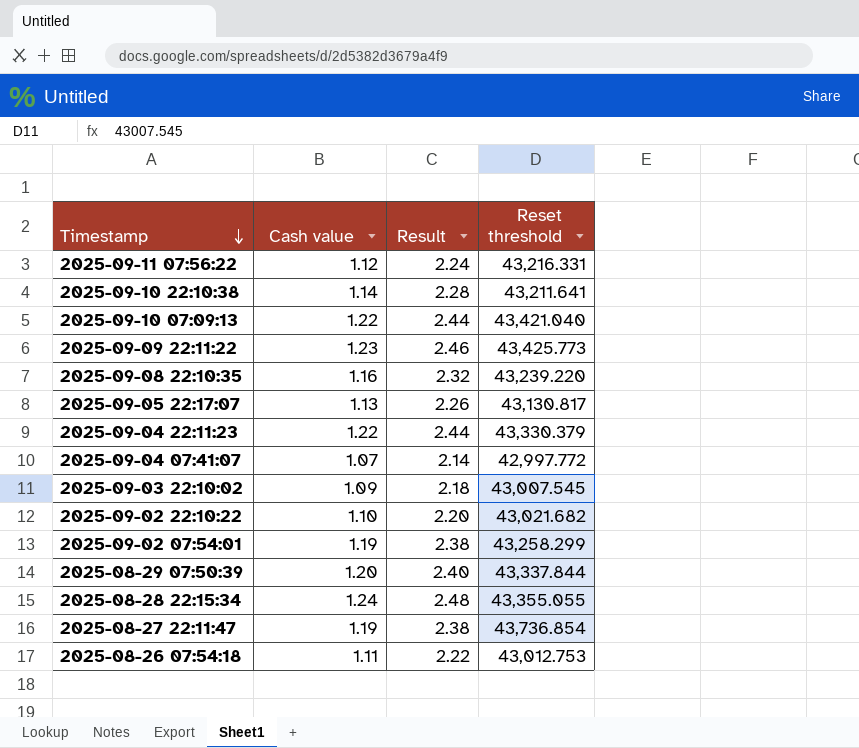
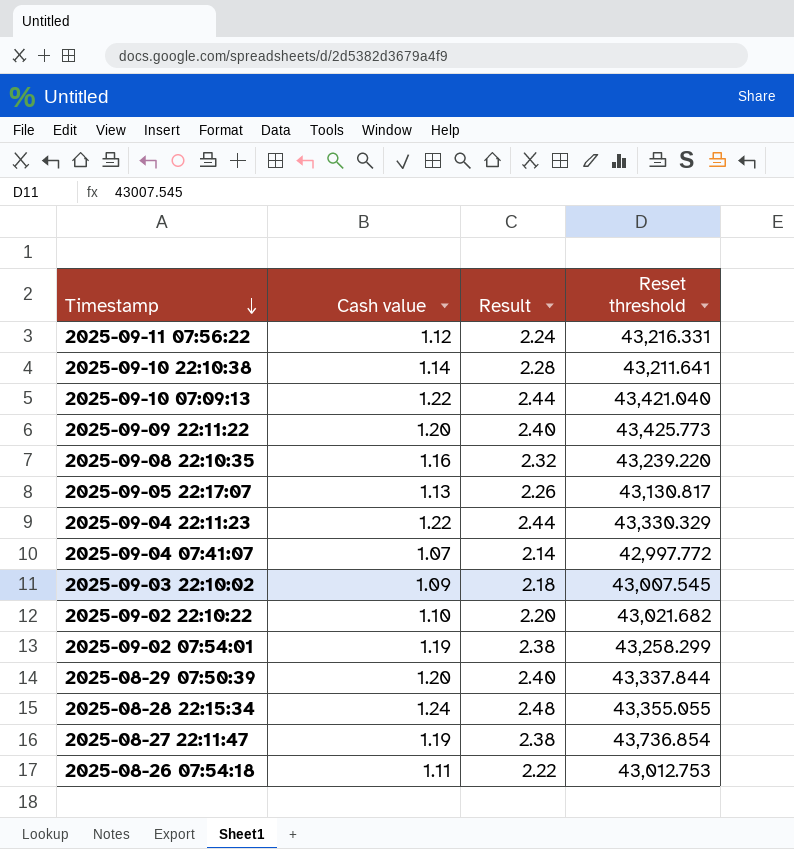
2025-09-09 22:11:22 | Cash value: 1.23 -> 1.20
2025-09-09 22:11:22 | Result: 2.46 -> 2.40
2025-09-04 22:11:23 | Reset threshold: 43,330.379 -> 43,330.329

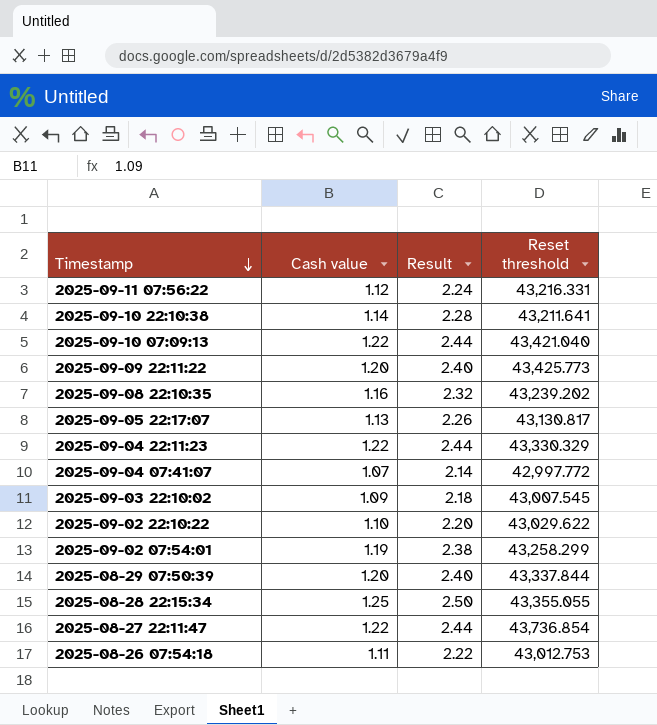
2025-09-08 22:10:35 | Reset threshold: 43,239.220 -> 43,239.202
2025-09-02 22:10:22 | Reset threshold: 43,021.682 -> 43,029.622
2025-08-28 22:15:34 | Cash value: 1.24 -> 1.25
2025-08-28 22:15:34 | Result: 2.48 -> 2.50
2025-08-27 22:11:47 | Cash value: 1.19 -> 1.22
2025-08-27 22:11:47 | Result: 2.38 -> 2.44

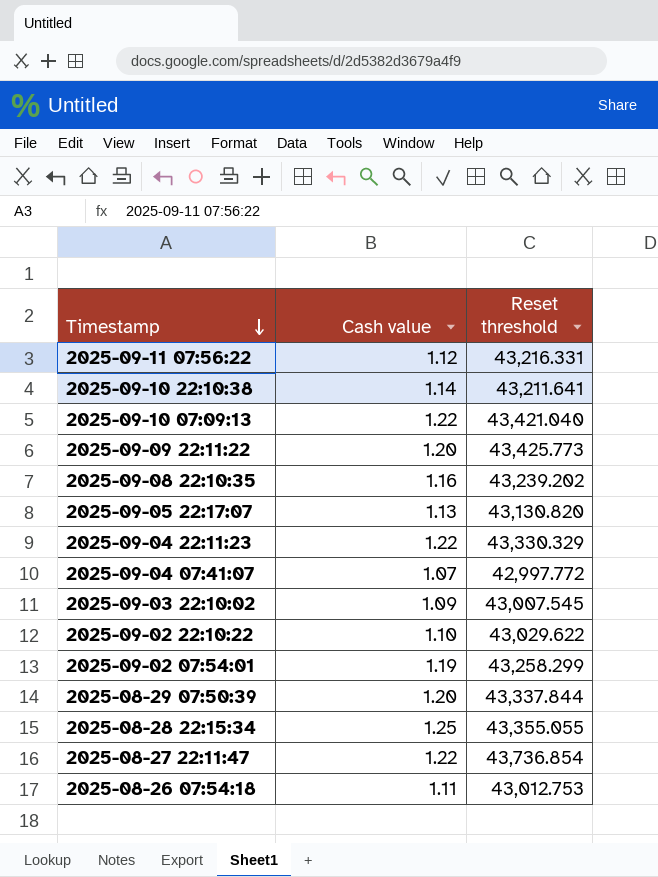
column Result | formula: [Cash value] * 2 -> none
2025-09-05 22:17:07 | Reset threshold: 43,130.817 -> 43,130.820

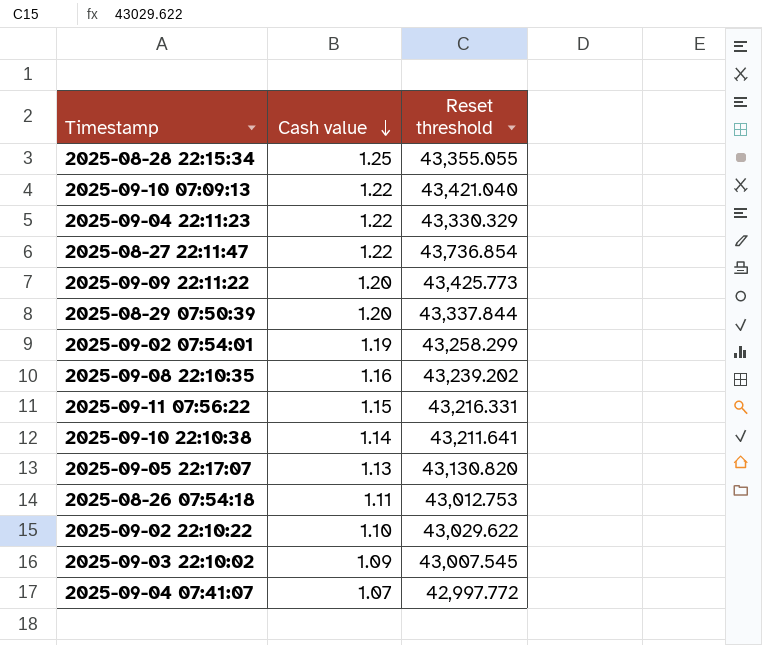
row order: Timestamp descending -> Cash value descending
2025-09-11 07:56:22 | Cash value: 1.12 -> 1.15

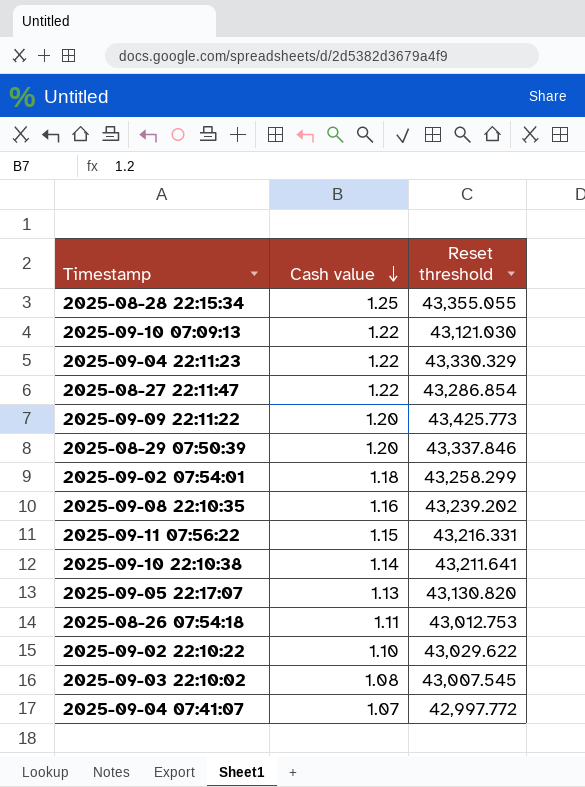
2025-09-10 07:09:13 | Reset threshold: 43,421.040 -> 43,121.030
2025-08-27 22:11:47 | Reset threshold: 43,736.854 -> 43,286.854
2025-08-29 07:50:39 | Reset threshold: 43,337.844 -> 43,337.846
2025-09-02 07:54:01 | Cash value: 1.19 -> 1.18
2025-09-03 22:10:02 | Cash value: 1.09 -> 1.08

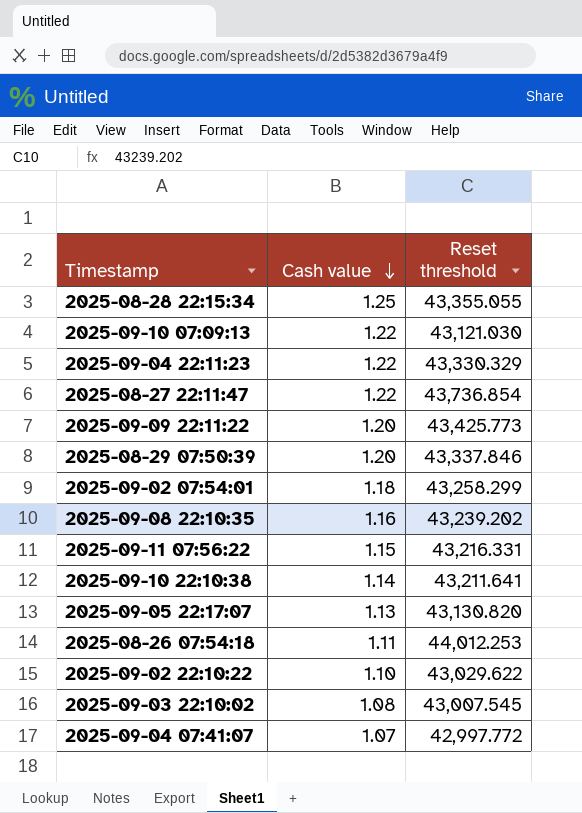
2025-08-27 22:11:47 | Reset threshold: 43,286.854 -> 43,736.854
2025-08-26 07:54:18 | Reset threshold: 43,012.753 -> 44,012.253

